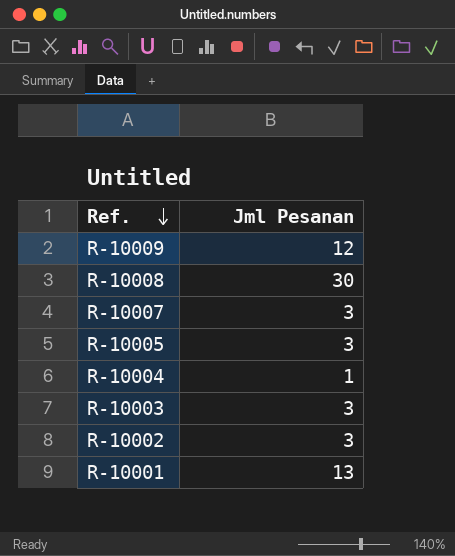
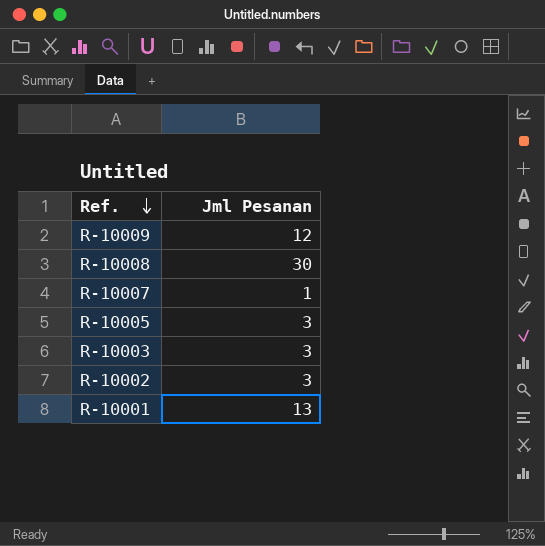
row R-10004: 1 -> none
R-10007 | Jml Pesanan: 3 -> 1

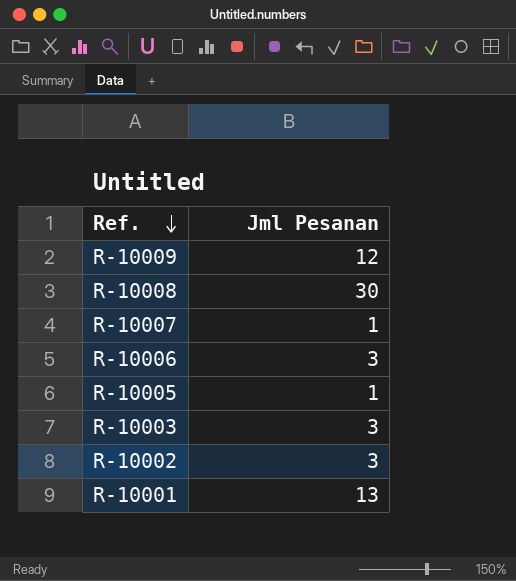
row R-10006: none -> 3
R-10005 | Jml Pesanan: 3 -> 1

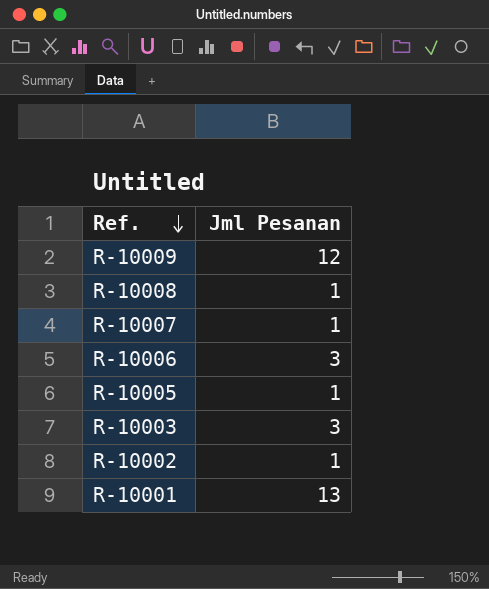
R-10008 | Jml Pesanan: 30 -> 1
R-10002 | Jml Pesanan: 3 -> 1

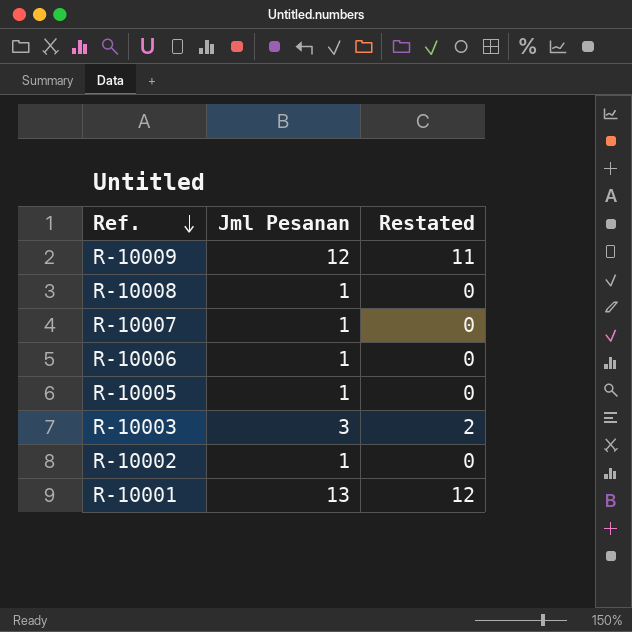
column Restated | formula: none -> [Jml Pesanan] - 1
R-10006 | Jml Pesanan: 3 -> 1

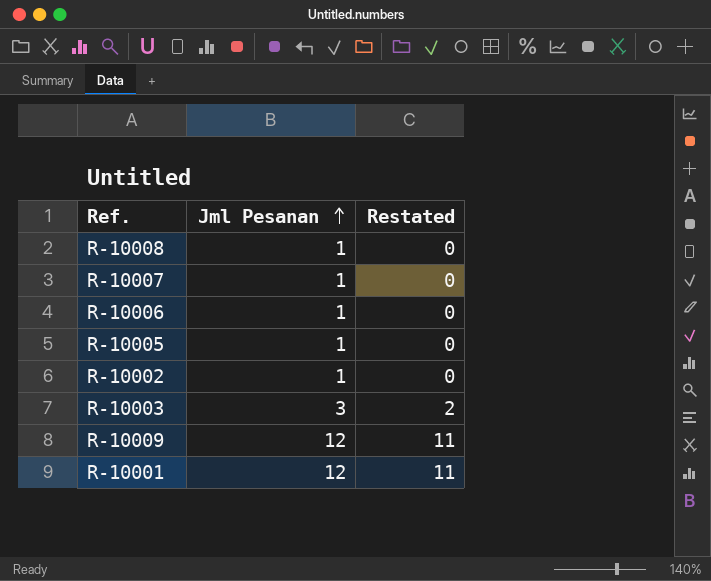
row order: Ref. descending -> Jml Pesanan ascending
R-10001 | Jml Pesanan: 13 -> 12
R-10001 | Restated: 12 -> 11

